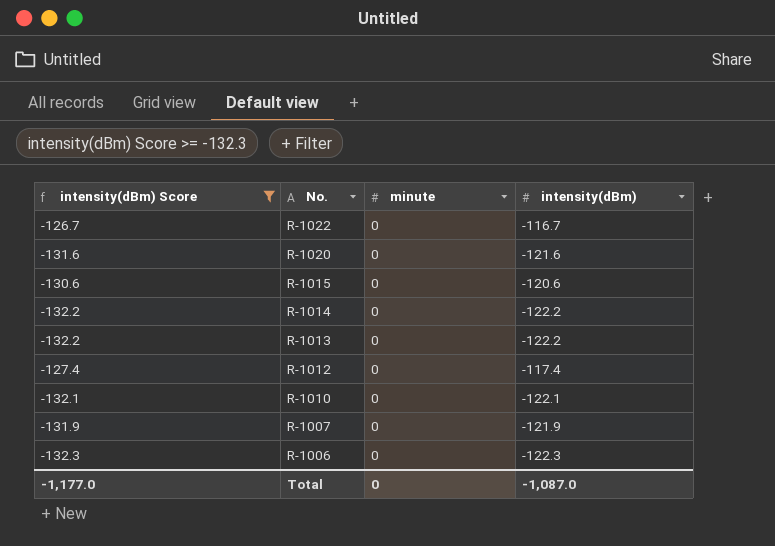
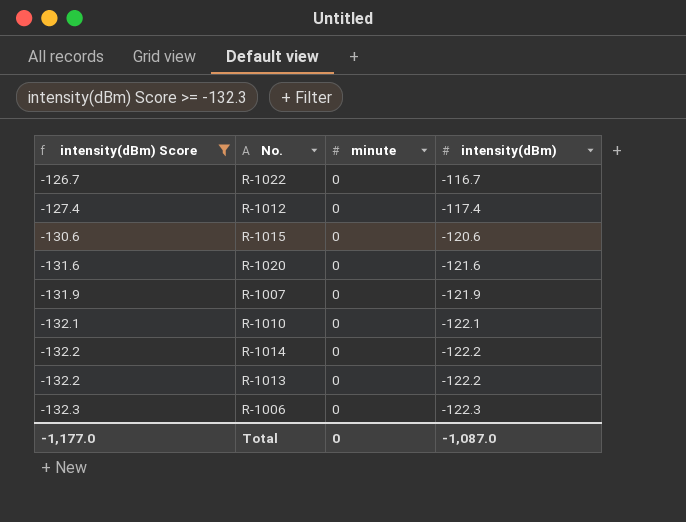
row order: No. descending -> intensity(dBm) Score descending

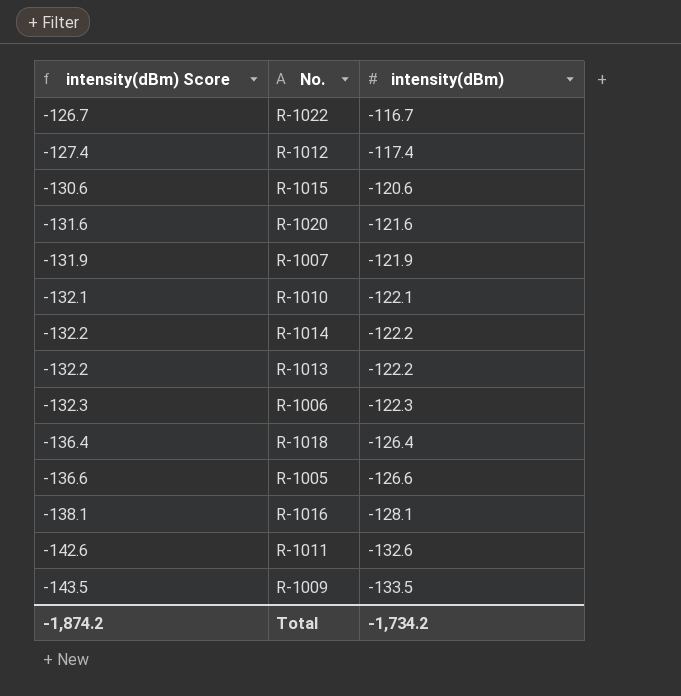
filter: intensity(dBm) Score >= -132.3 -> none
column minute | position: 3 -> none
Total | intensity(dBm) Score: -1,177.0 -> -1,874.2
Total | intensity(dBm): -1,087.0 -> -1,734.2

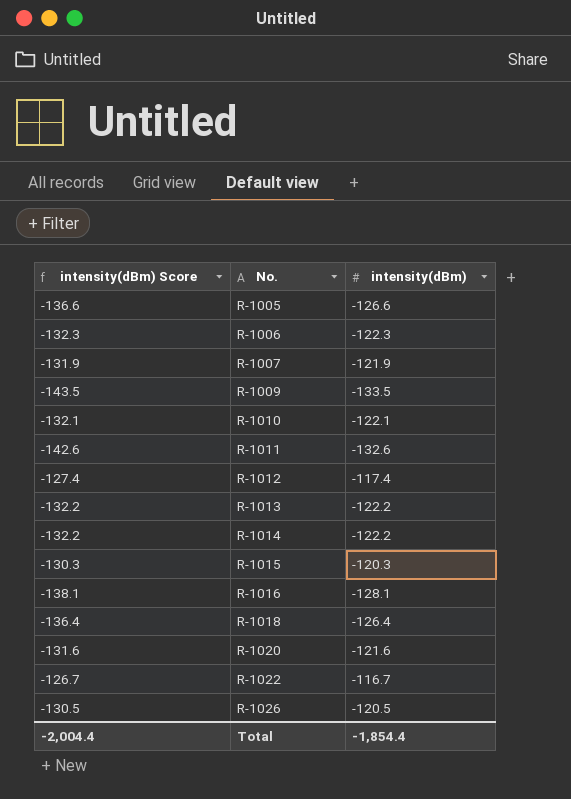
row order: intensity(dBm) Score descending -> No. ascending
R-1015 | intensity(dBm) Score: -130.6 -> -130.3
R-1015 | intensity(dBm): -120.6 -> -120.3
row R-1026: none -> -130.5 | -120.5
Total | intensity(dBm) Score: -1,874.2 -> -2,004.4
Total | intensity(dBm): -1,734.2 -> -1,854.4

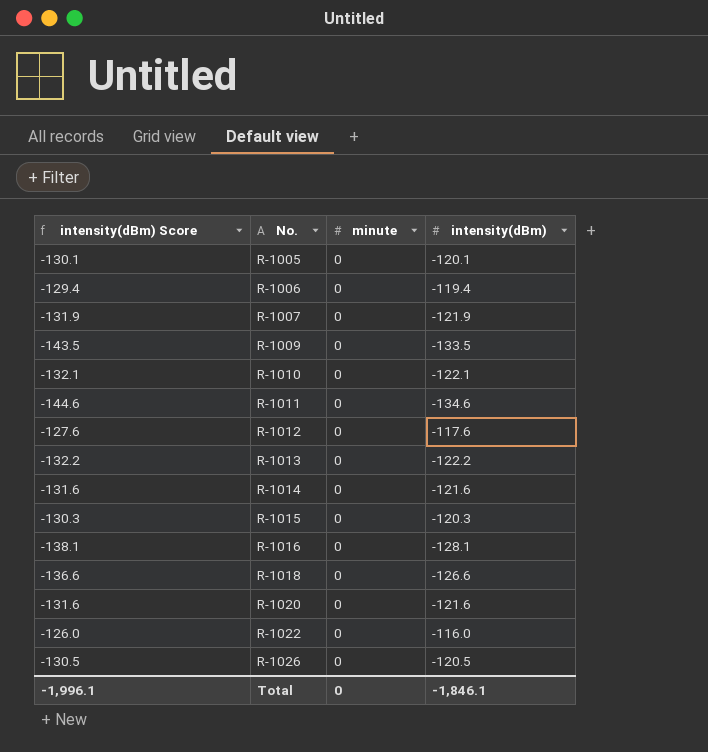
column minute | position: none -> 3
R-1005 | intensity(dBm) Score: -136.6 -> -130.1
R-1005 | intensity(dBm): -126.6 -> -120.1
R-1006 | intensity(dBm) Score: -132.3 -> -129.4
R-1006 | intensity(dBm): -122.3 -> -119.4
R-1011 | intensity(dBm) Score: -142.6 -> -144.6
R-1011 | intensity(dBm): -132.6 -> -134.6
R-1012 | intensity(dBm) Score: -127.4 -> -127.6
R-1012 | intensity(dBm): -117.4 -> -117.6
R-1014 | intensity(dBm) Score: -132.2 -> -131.6
R-1014 | intensity(dBm): -122.2 -> -121.6
R-1018 | intensity(dBm) Score: -136.4 -> -136.6
R-1018 | intensity(dBm): -126.4 -> -126.6
R-1022 | intensity(dBm) Score: -126.7 -> -126.0
R-1022 | intensity(dBm): -116.7 -> -116.0
Total | intensity(dBm) Score: -2,004.4 -> -1,996.1
Total | intensity(dBm): -1,854.4 -> -1,846.1

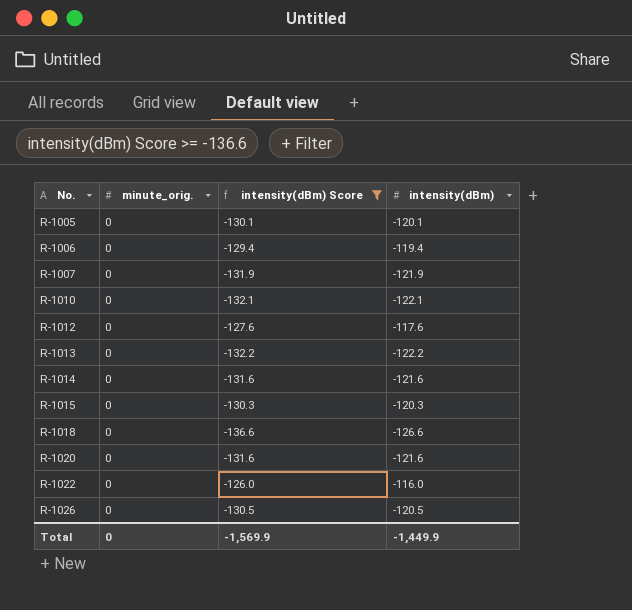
filter: none -> intensity(dBm) Score >= -136.6
column name: minute -> minute_orig.
column intensity(dBm) Score | position: 1 -> 3
Total | intensity(dBm) Score: -1,996.1 -> -1,569.9
Total | intensity(dBm): -1,846.1 -> -1,449.9

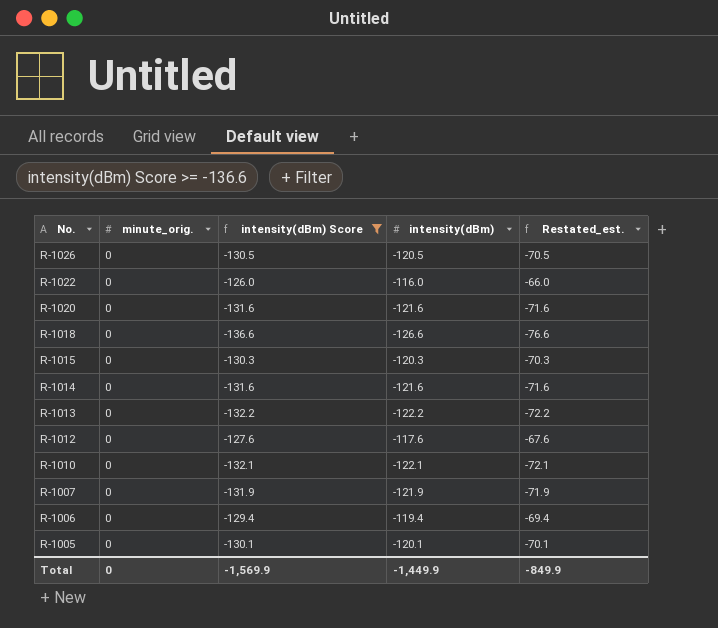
row order: No. ascending -> No. descending
column Restated_est. | formula: none -> [intensity(dBm)] + 50

